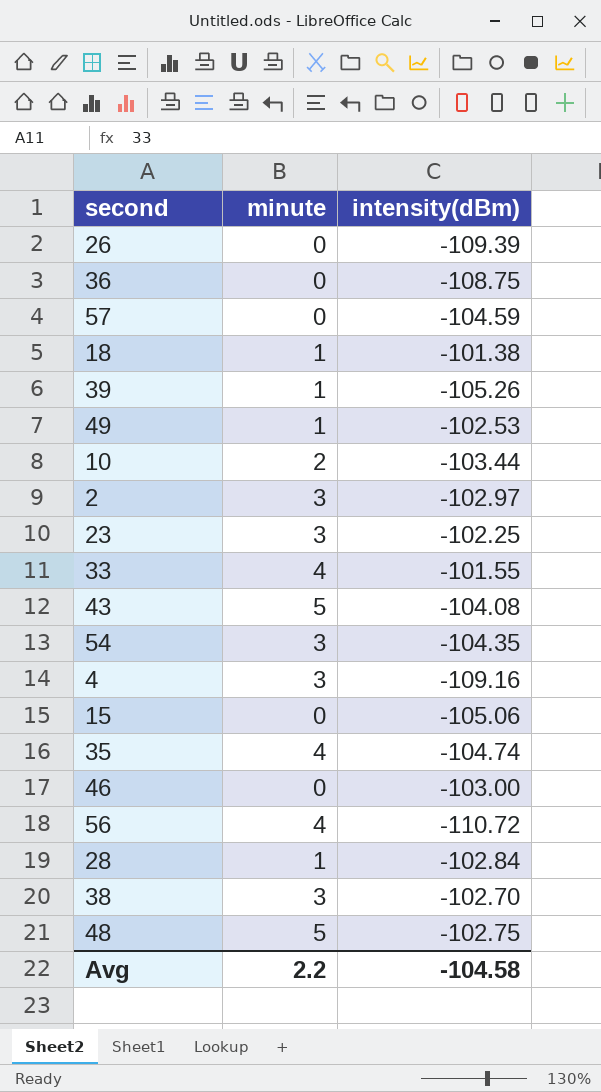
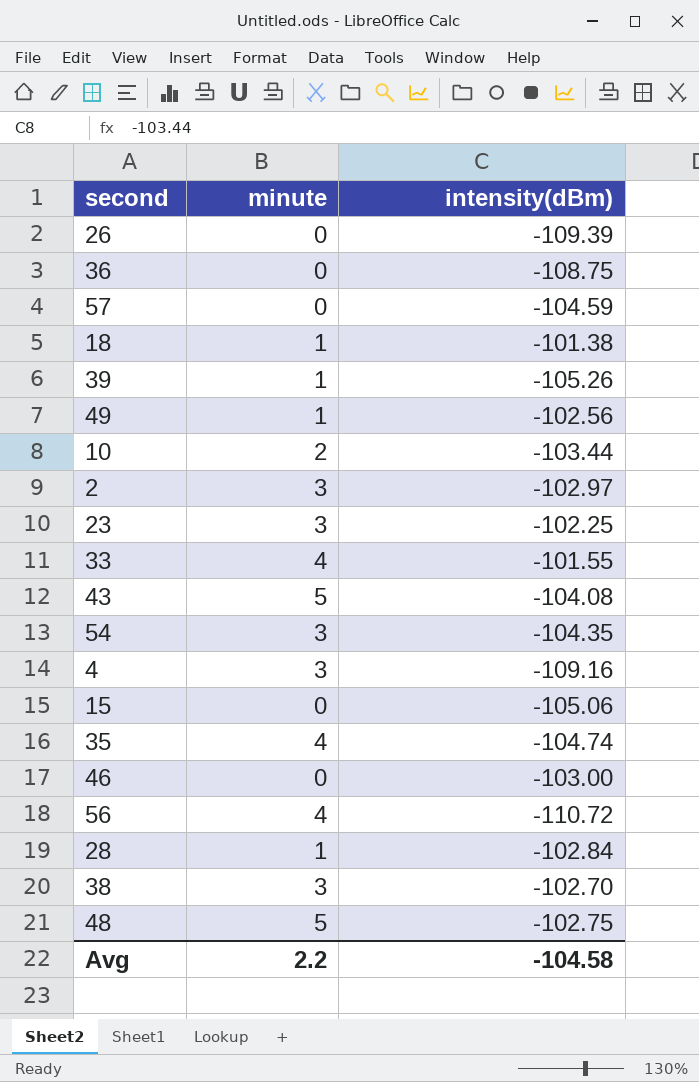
49 | intensity(dBm): -102.53 -> -102.56

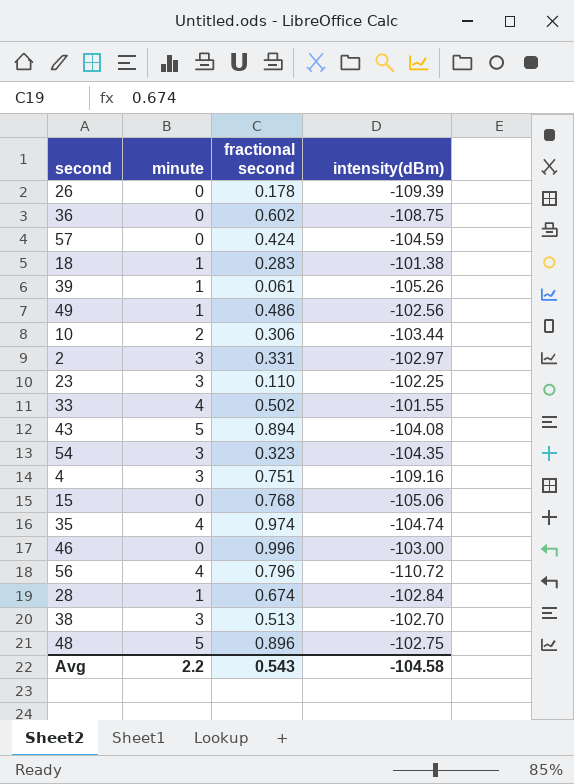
column fractional second | position: none -> 3

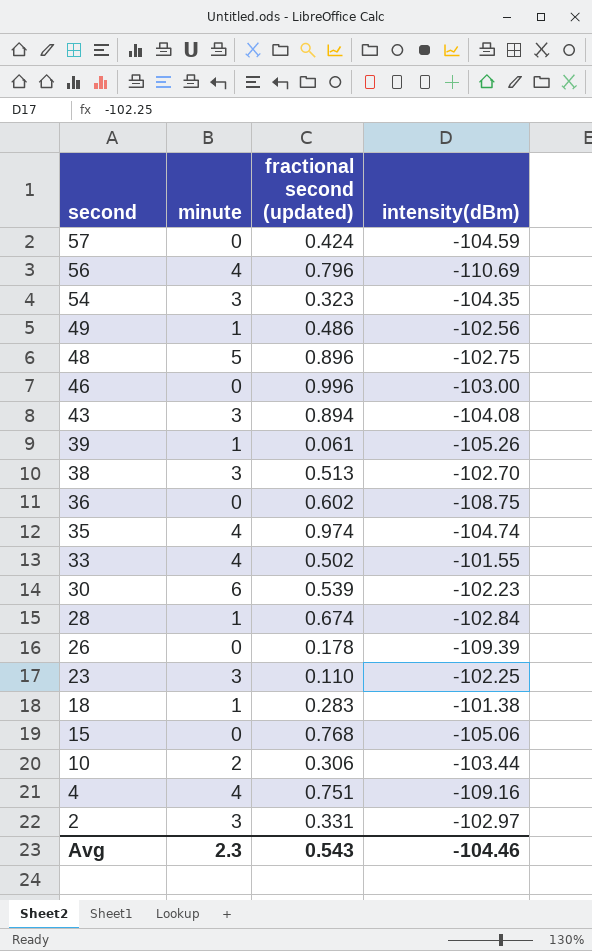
row order: none -> second descending
column name: fractional second -> fractional second (updated)
56 | intensity(dBm): -110.72 -> -110.69
43 | minute: 5 -> 3
row 30: none -> 6 | 0.539 | -102.23
4 | minute: 3 -> 4
Avg | minute: 2.2 -> 2.3
Avg | intensity(dBm): -104.58 -> -104.46

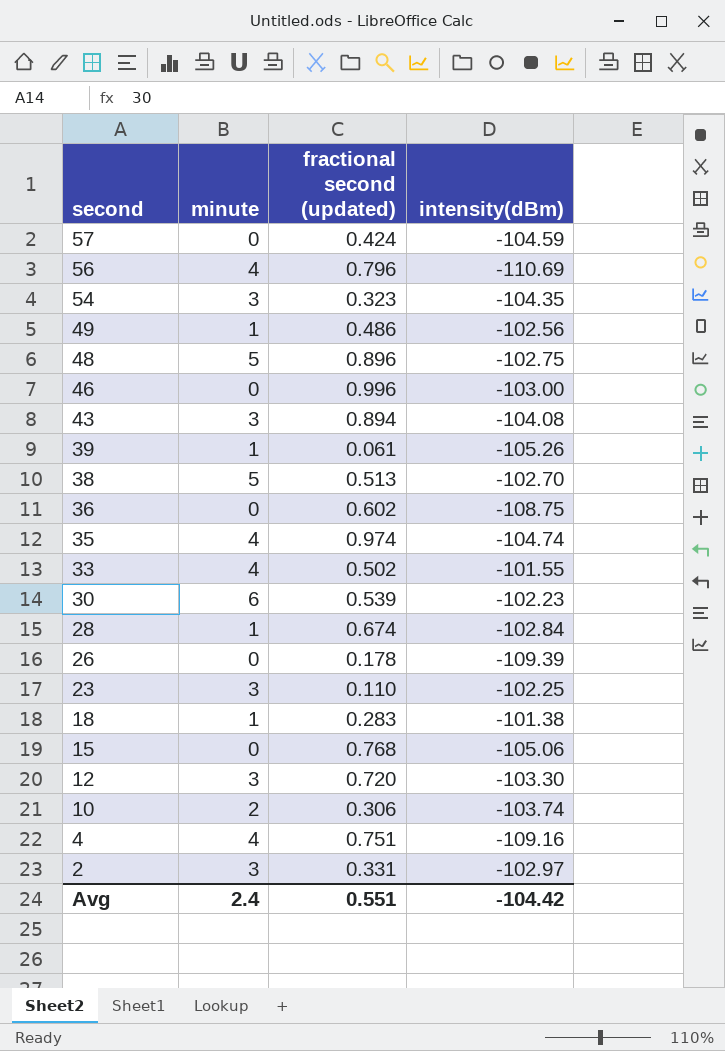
38 | minute: 3 -> 5
row 12: none -> 3 | 0.720 | -103.30
10 | intensity(dBm): -103.44 -> -103.74
Avg | minute: 2.3 -> 2.4
Avg | fractional second (updated): 0.543 -> 0.551
Avg | intensity(dBm): -104.46 -> -104.42

